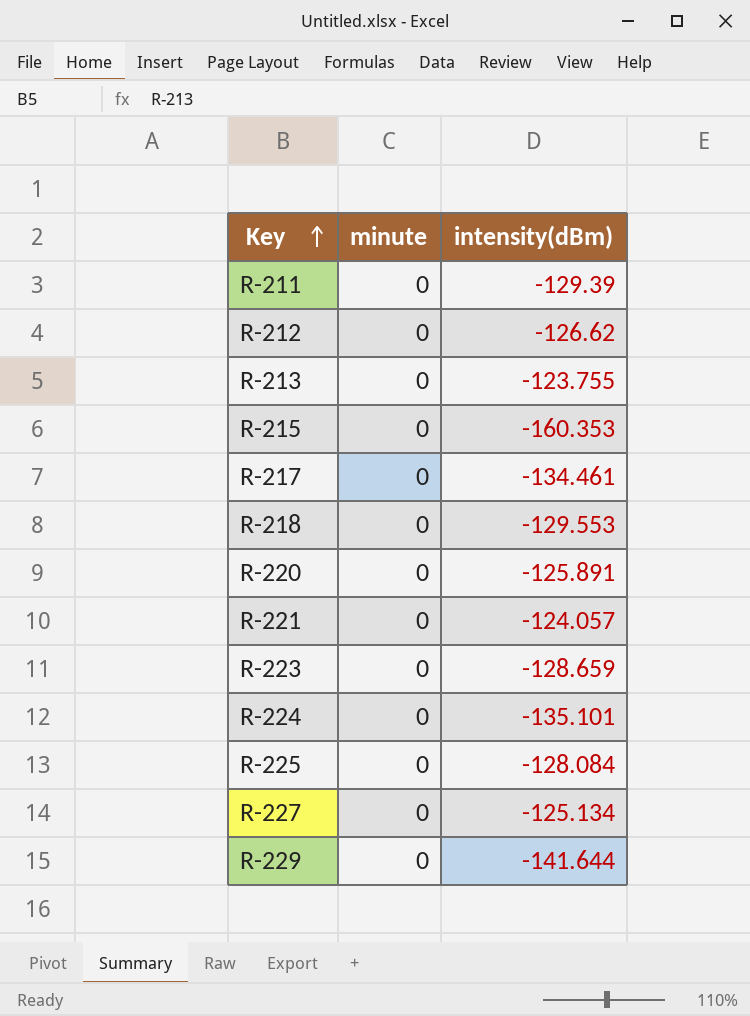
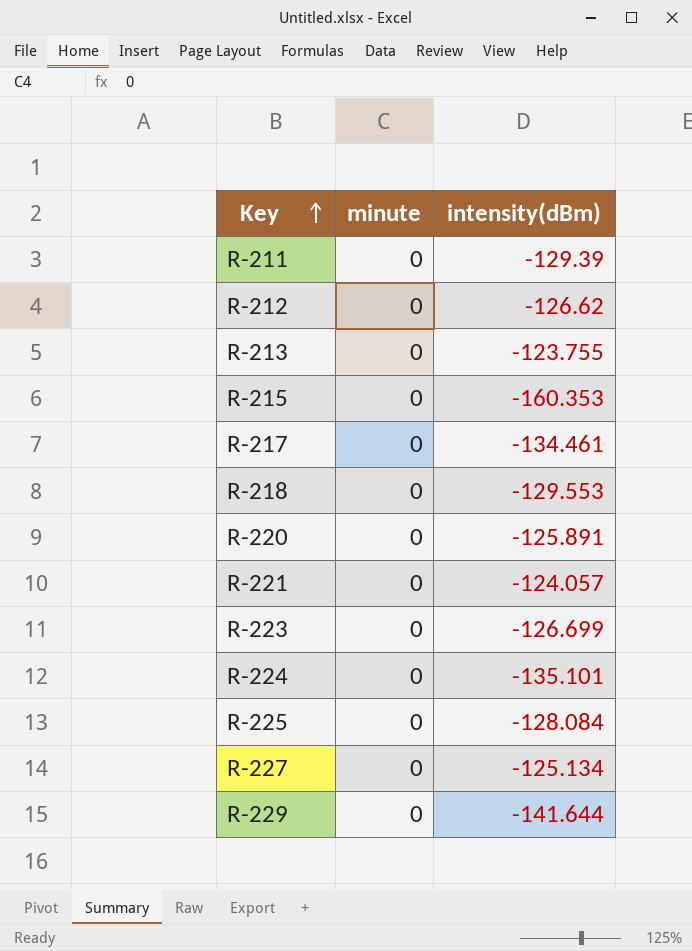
R-223 | intensity(dBm): -128.659 -> -126.699

